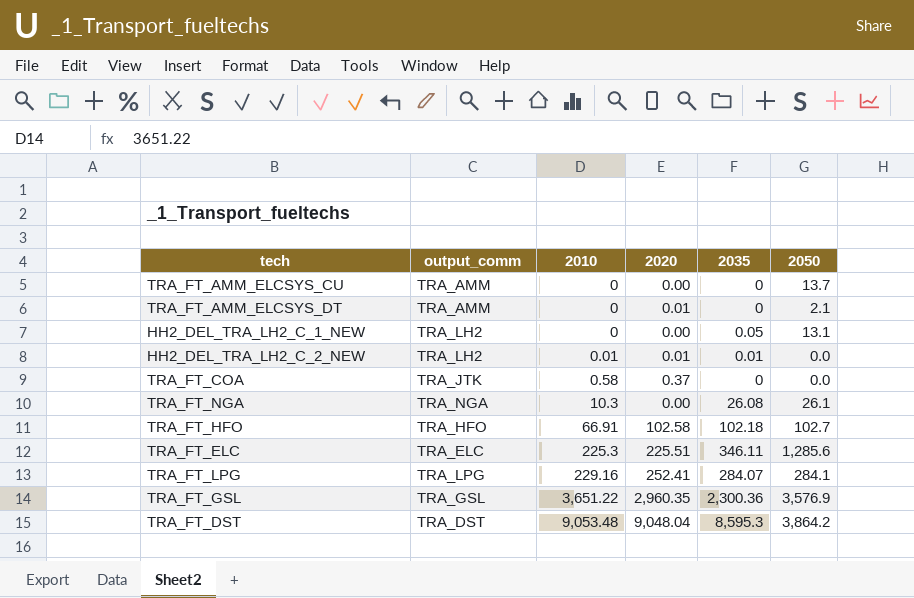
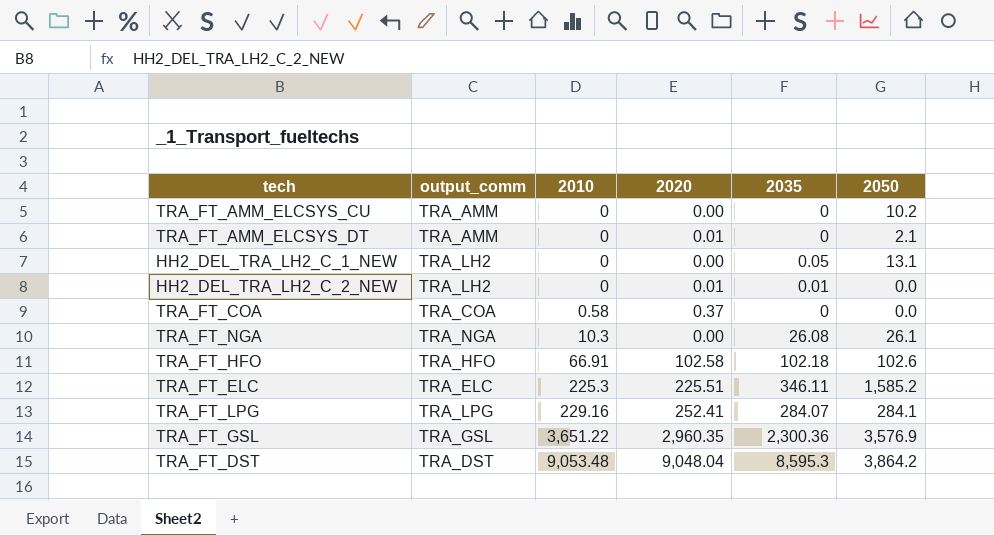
TRA_FT_AMM_ELCSYS_CU | 2050: 13.7 -> 10.2
HH2_DEL_TRA_LH2_C_2_NEW | 2010: 0.01 -> 0
TRA_FT_COA | output_comm: TRA_JTK -> TRA_COA
TRA_FT_HFO | 2050: 102.7 -> 102.6
TRA_FT_ELC | 2050: 1,285.6 -> 1,585.2

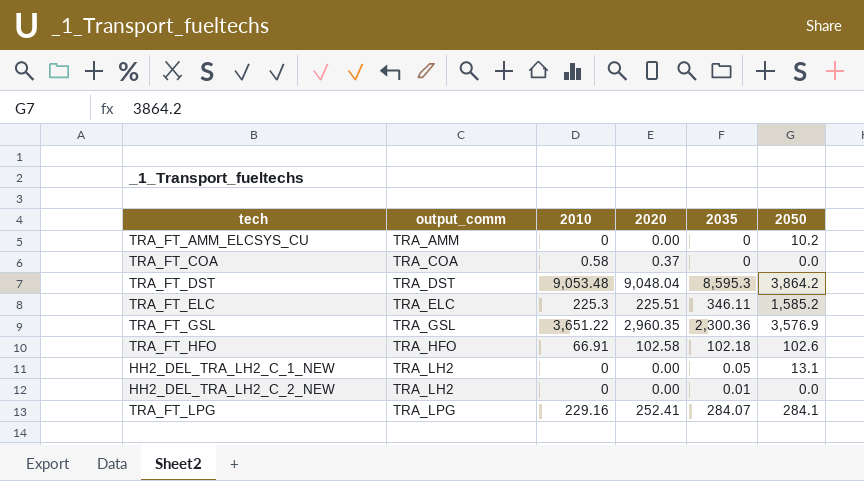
row order: 2010 ascending -> output_comm ascending
row TRA_FT_AMM_ELCSYS_DT: TRA_AMM | 0 | 0.01 | 0 | 2.1 -> none
row TRA_FT_NGA: TRA_NGA | 10.3 | 0.00 | 26.08 | 26.1 -> none
HH2_DEL_TRA_LH2_C_2_NEW | 2020: 0.01 -> 0.00

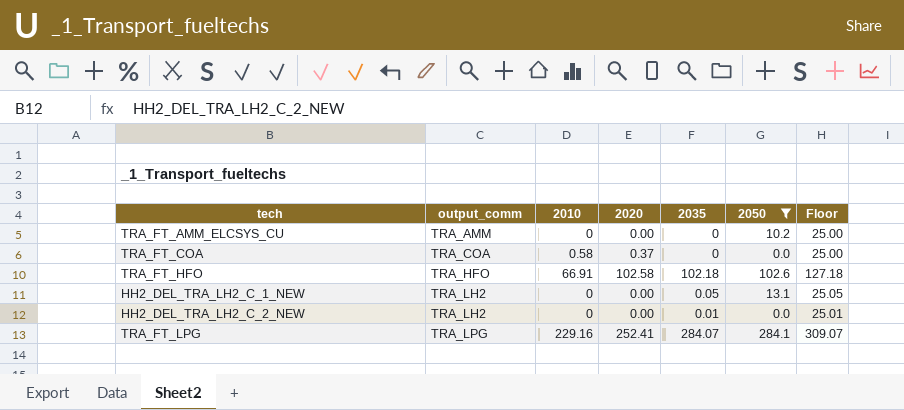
filter: none -> 2050 <= 284.1
column Floor | formula: none -> [2035] + 25

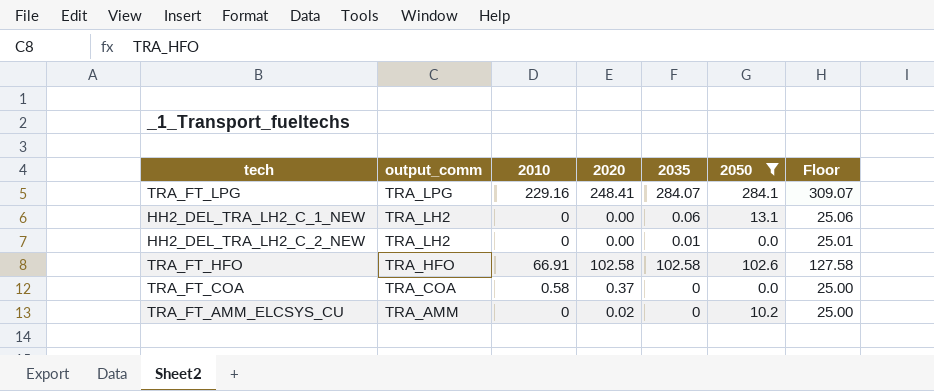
row order: output_comm ascending -> output_comm descending
TRA_FT_LPG | 2020: 252.41 -> 248.41
HH2_DEL_TRA_LH2_C_1_NEW | 2035: 0.05 -> 0.06
HH2_DEL_TRA_LH2_C_1_NEW | Floor: 25.05 -> 25.06
TRA_FT_HFO | 2035: 102.18 -> 102.58
TRA_FT_HFO | Floor: 127.18 -> 127.58
TRA_FT_AMM_ELCSYS_CU | 2020: 0.00 -> 0.02

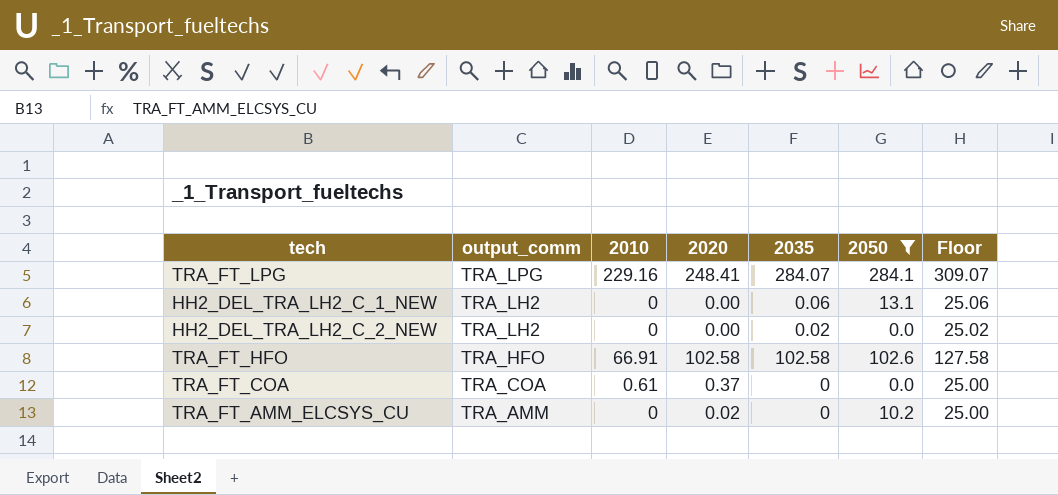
HH2_DEL_TRA_LH2_C_2_NEW | 2035: 0.01 -> 0.02
HH2_DEL_TRA_LH2_C_2_NEW | Floor: 25.01 -> 25.02
TRA_FT_COA | 2010: 0.58 -> 0.61

